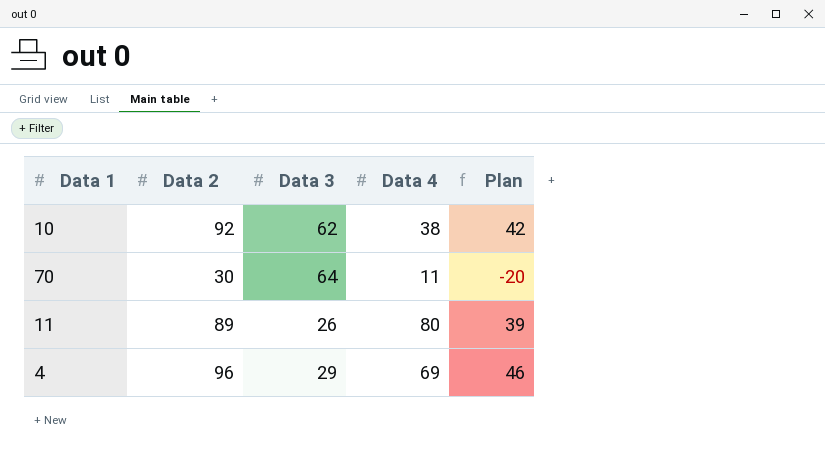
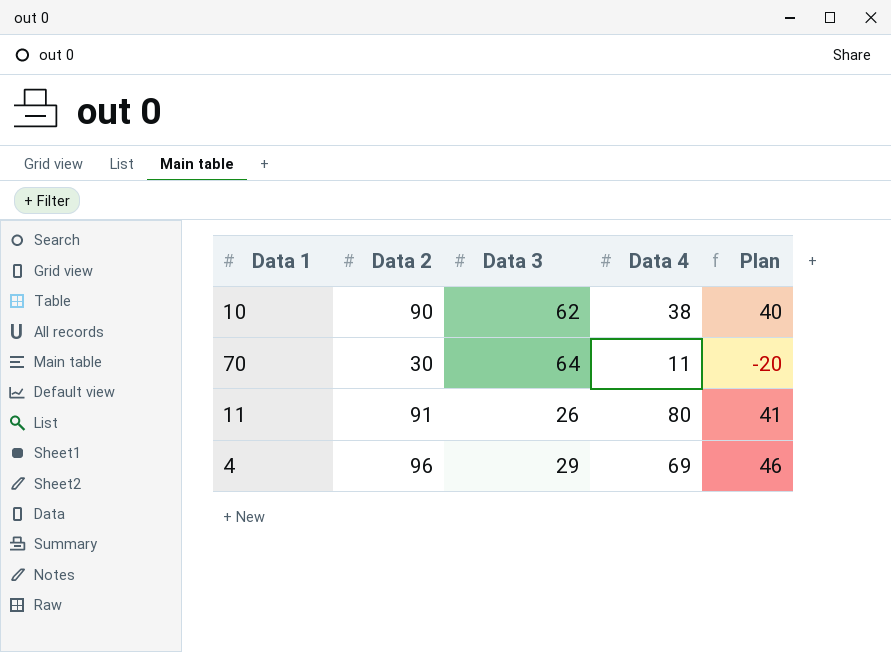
10 | Data 2: 92 -> 90
10 | Plan: 42 -> 40
11 | Data 2: 89 -> 91
11 | Plan: 39 -> 41

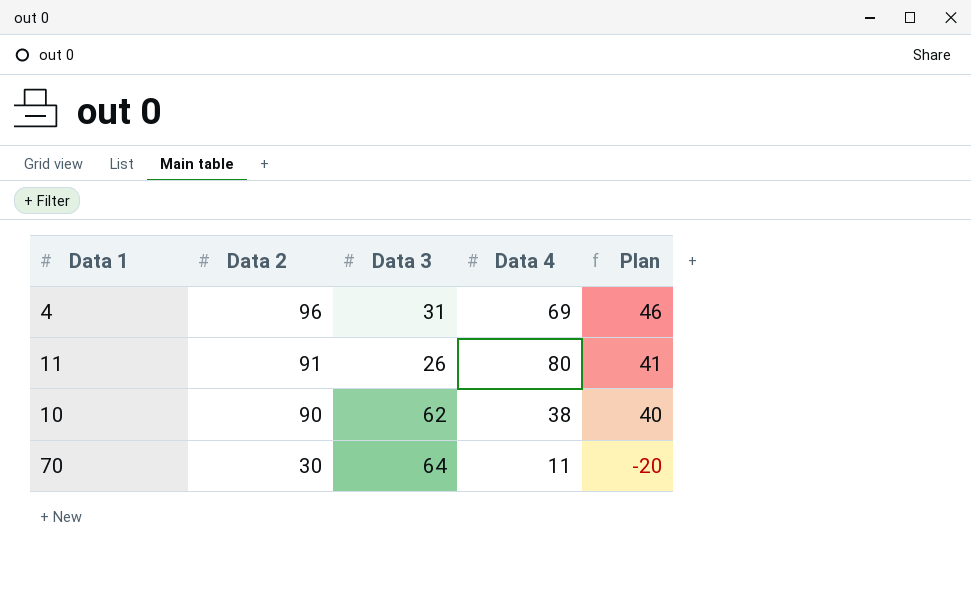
row order: none -> Data 2 descending
4 | Data 3: 29 -> 31

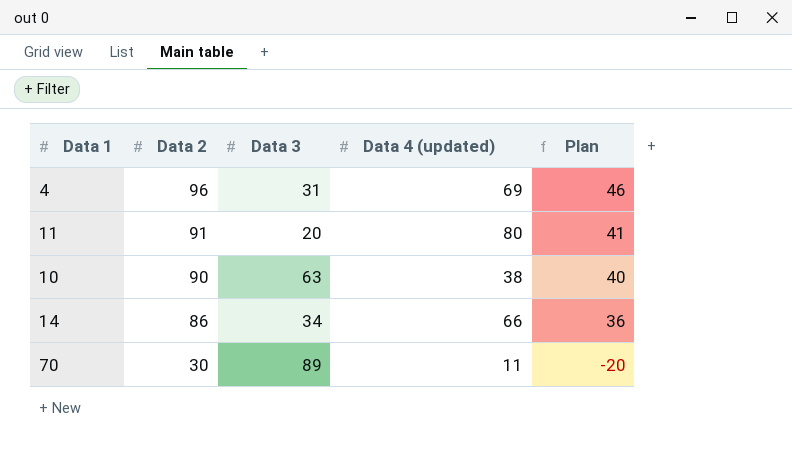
column name: Data 4 -> Data 4 (updated)
11 | Data 3: 26 -> 20
10 | Data 3: 62 -> 63
row 14: none -> 86 | 34 | 66 | 36
70 | Data 3: 64 -> 89

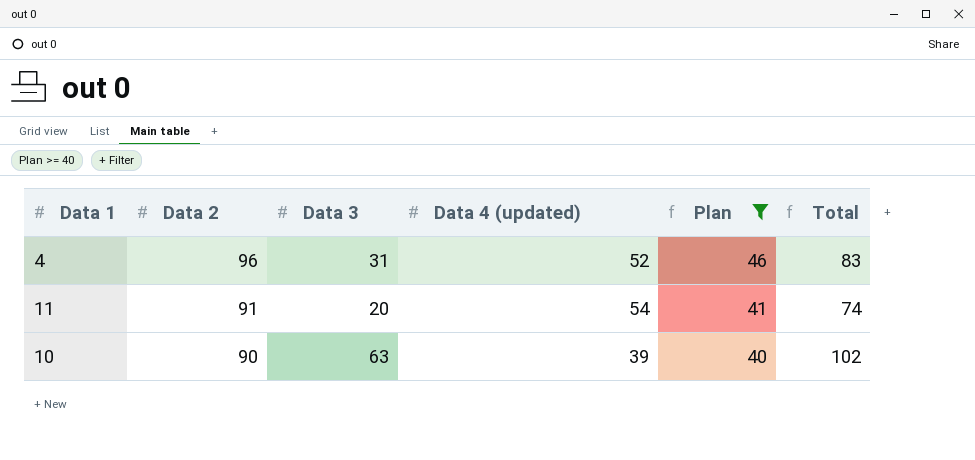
filter: none -> Plan >= 40
column Total | formula: none -> [Data 3] + [Data 4 (updated)]
4 | Data 4 (updated): 69 -> 52
11 | Data 4 (updated): 80 -> 54
10 | Data 4 (updated): 38 -> 39

